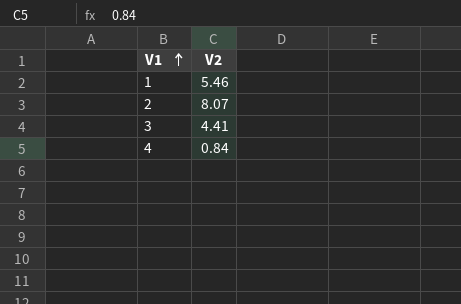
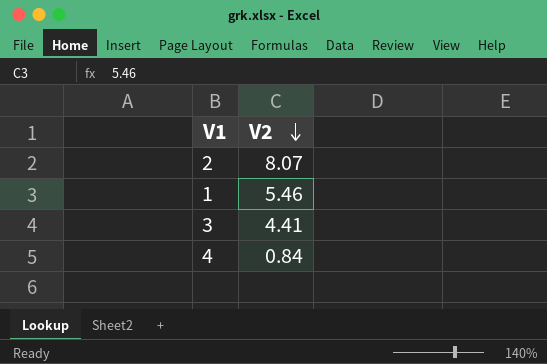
row order: V1 ascending -> V2 descending

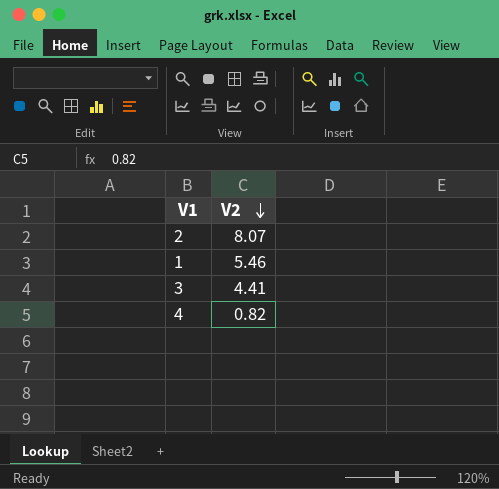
4 | V2: 0.84 -> 0.82

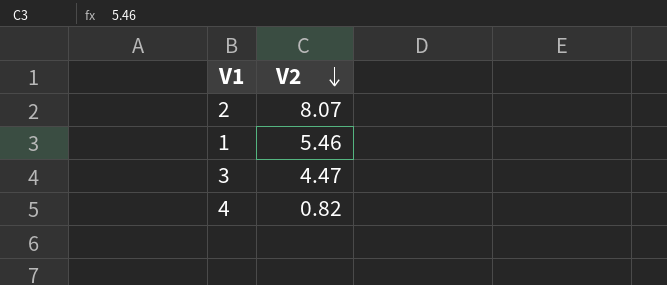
3 | V2: 4.41 -> 4.47

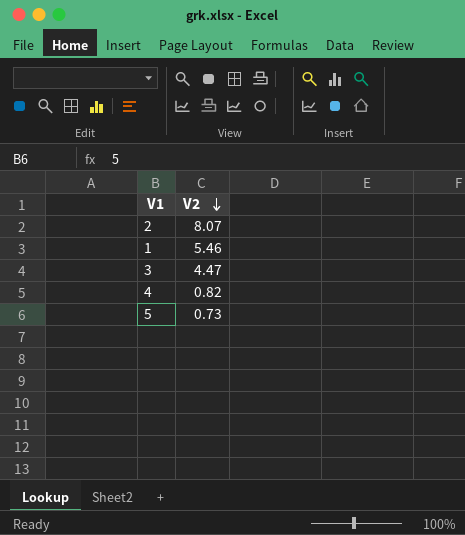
row 5: none -> 0.73

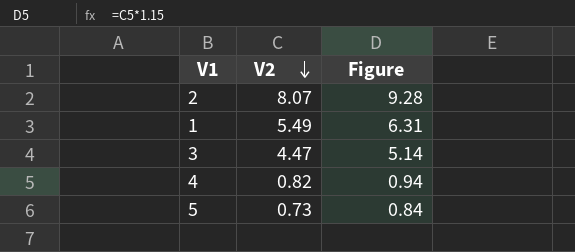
column Figure | formula: none -> [V2] * 1.15
1 | V2: 5.46 -> 5.49

